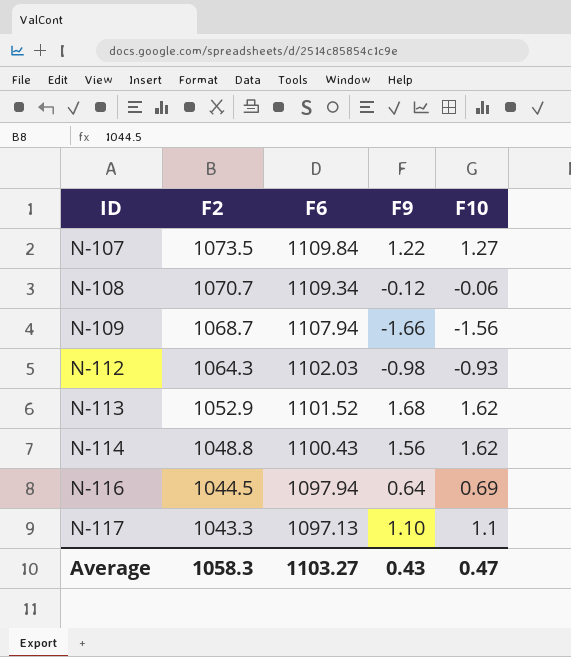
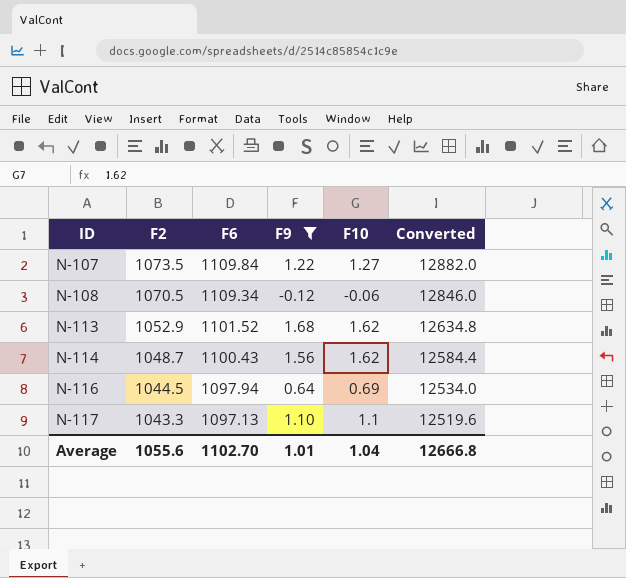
filter: none -> F9 >= -0.12
column Converted | formula: none -> [F2] * 12
N-108 | F2: 1070.7 -> 1070.5
N-114 | F2: 1048.8 -> 1048.7
Average | F2: 1058.3 -> 1055.6
Average | F6: 1103.27 -> 1102.70
Average | F9: 0.43 -> 1.01
Average | F10: 0.47 -> 1.04

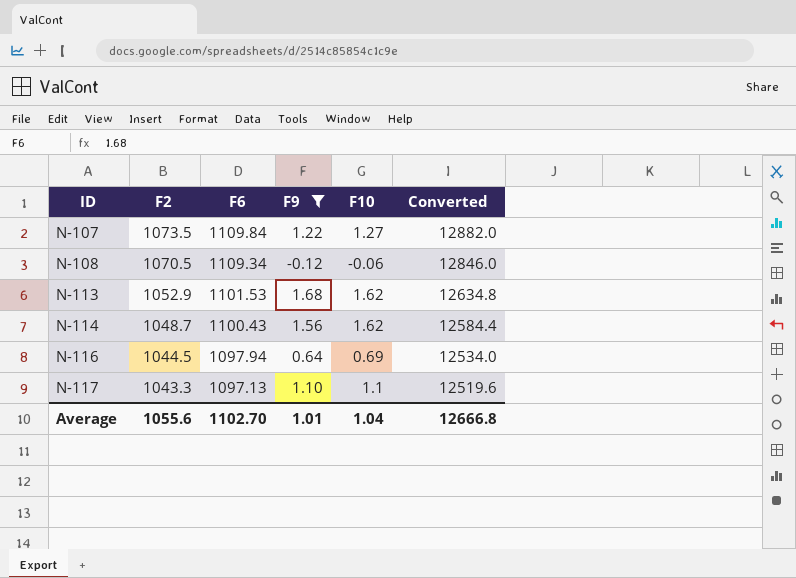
N-113 | F6: 1101.52 -> 1101.53

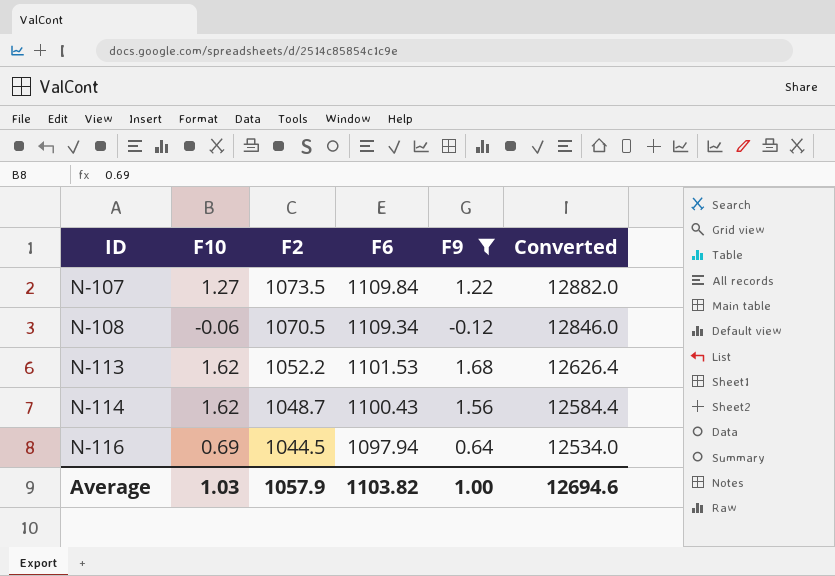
column F10 | position: 5 -> 2
row N-117: 1043.3 | 1097.13 | 1.10 | 1.1 | 12519.6 -> none
N-113 | F2: 1052.9 -> 1052.2
N-113 | Converted: 12634.8 -> 12626.4
Average | F10: 1.04 -> 1.03
Average | F2: 1055.6 -> 1057.9
Average | F6: 1102.70 -> 1103.82
Average | F9: 1.01 -> 1.00
Average | Converted: 12666.8 -> 12694.6

